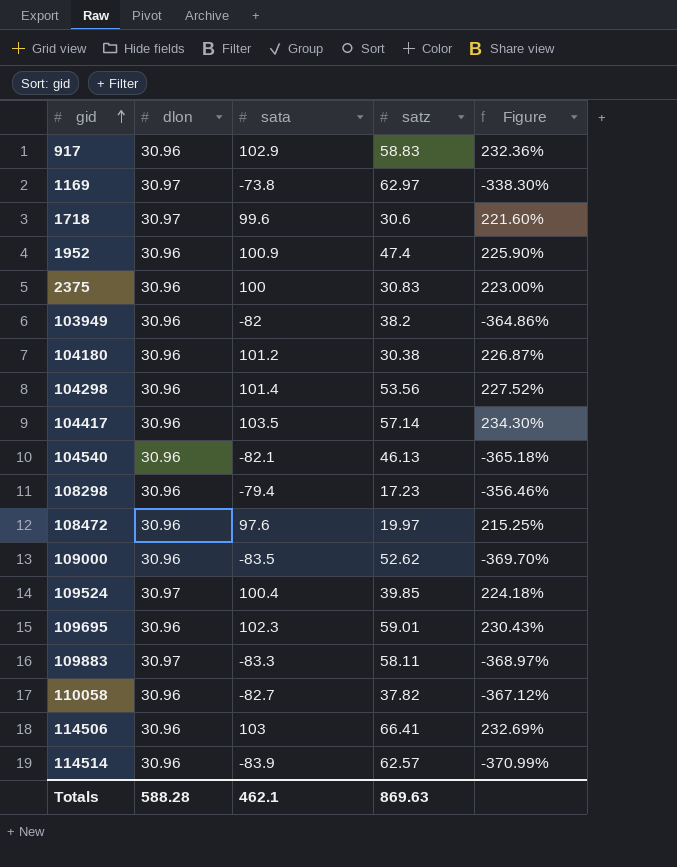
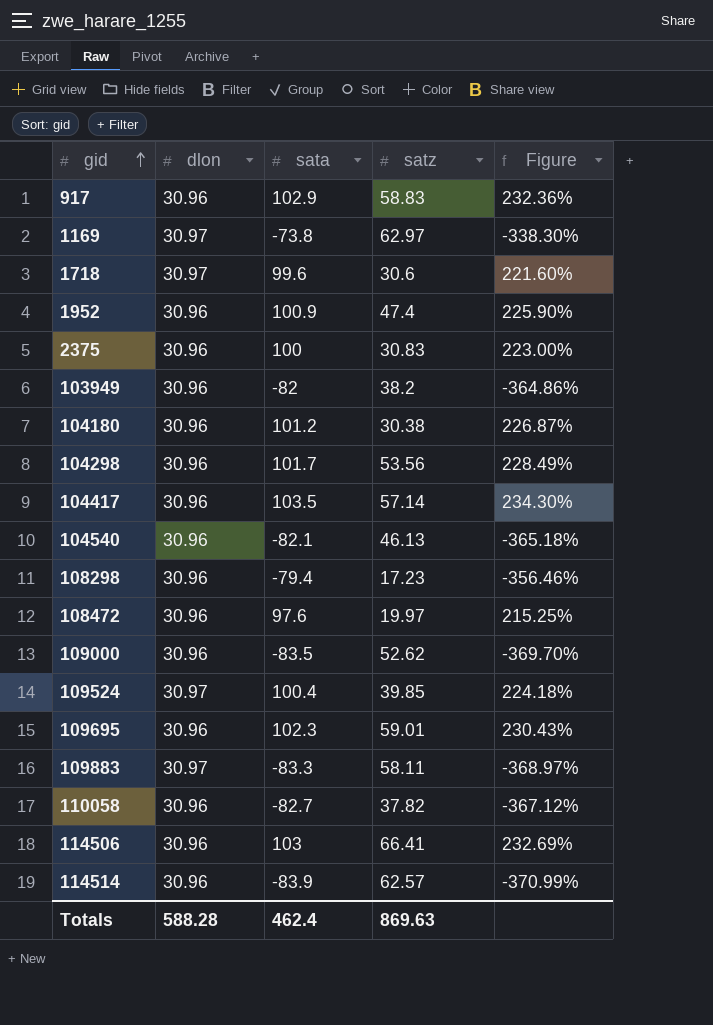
104298 | sata: 101.4 -> 101.7
104298 | Figure: 227.52% -> 228.49%
Totals | sata: 462.1 -> 462.4

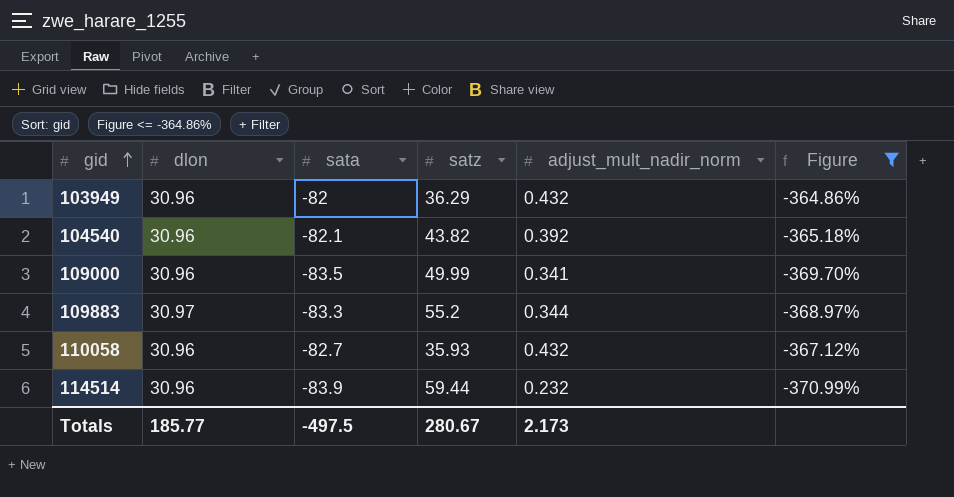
filter: none -> Figure <= -364.86%
column adjust_mult_nadir_norm | position: none -> 5
103949 | satz: 38.2 -> 36.29
104540 | satz: 46.13 -> 43.82
109000 | satz: 52.62 -> 49.99
109883 | satz: 58.11 -> 55.2
110058 | satz: 37.82 -> 35.93
114514 | satz: 62.57 -> 59.44
Totals | dlon: 588.28 -> 185.77
Totals | sata: 462.4 -> -497.5
Totals | satz: 869.63 -> 280.67

